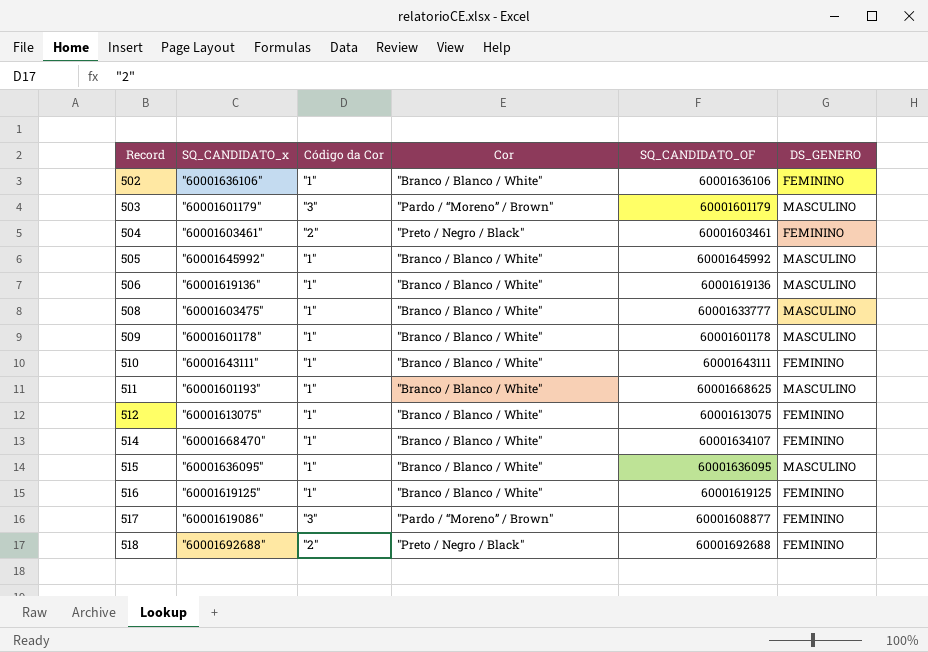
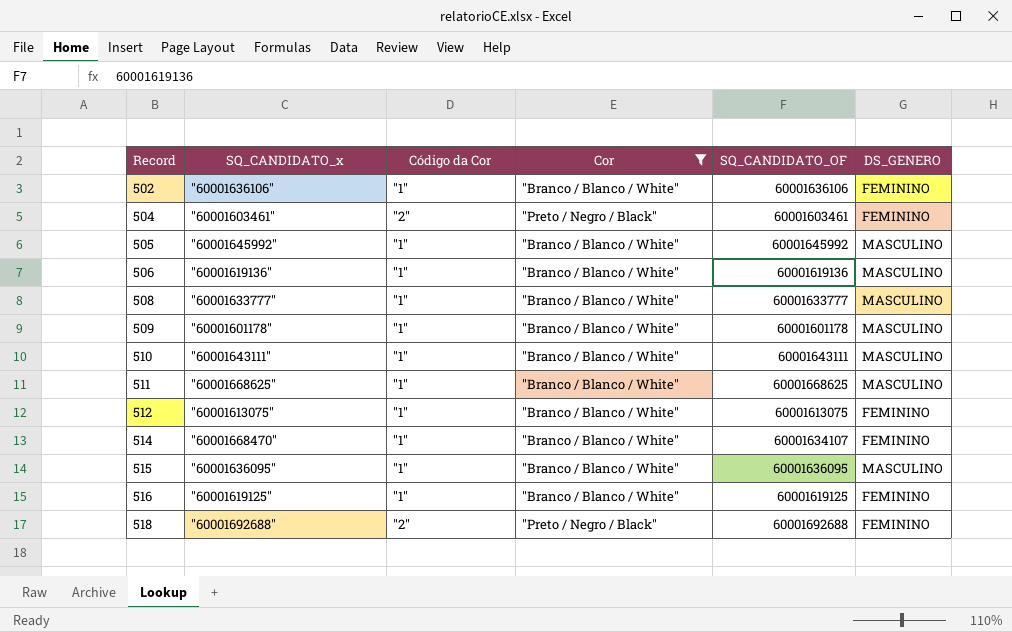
filter: none -> Cor != "Pardo / “Moreno” / Brown"
508 | SQ_CANDIDATO_x: "60001603475" -> "60001633777"
510 | DS_GENERO: FEMININO -> MASCULINO
511 | SQ_CANDIDATO_x: "60001601193" -> "60001668625"

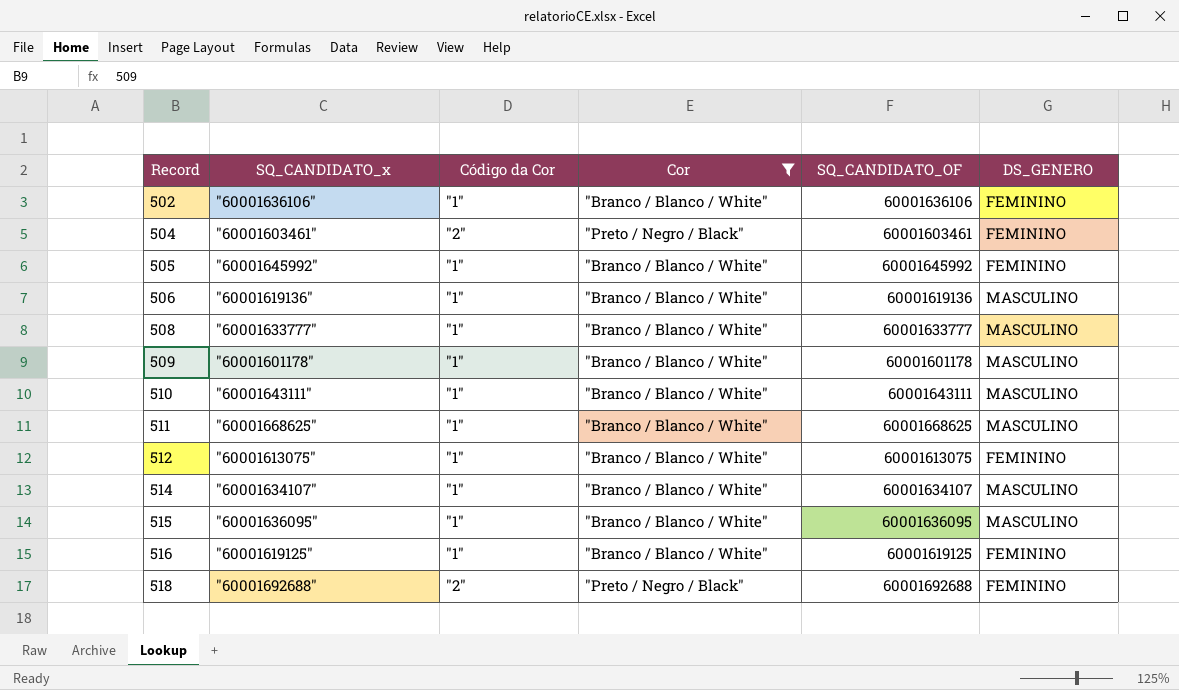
505 | DS_GENERO: MASCULINO -> FEMININO
514 | SQ_CANDIDATO_x: "60001668470" -> "60001634107"
514 | DS_GENERO: FEMININO -> MASCULINO

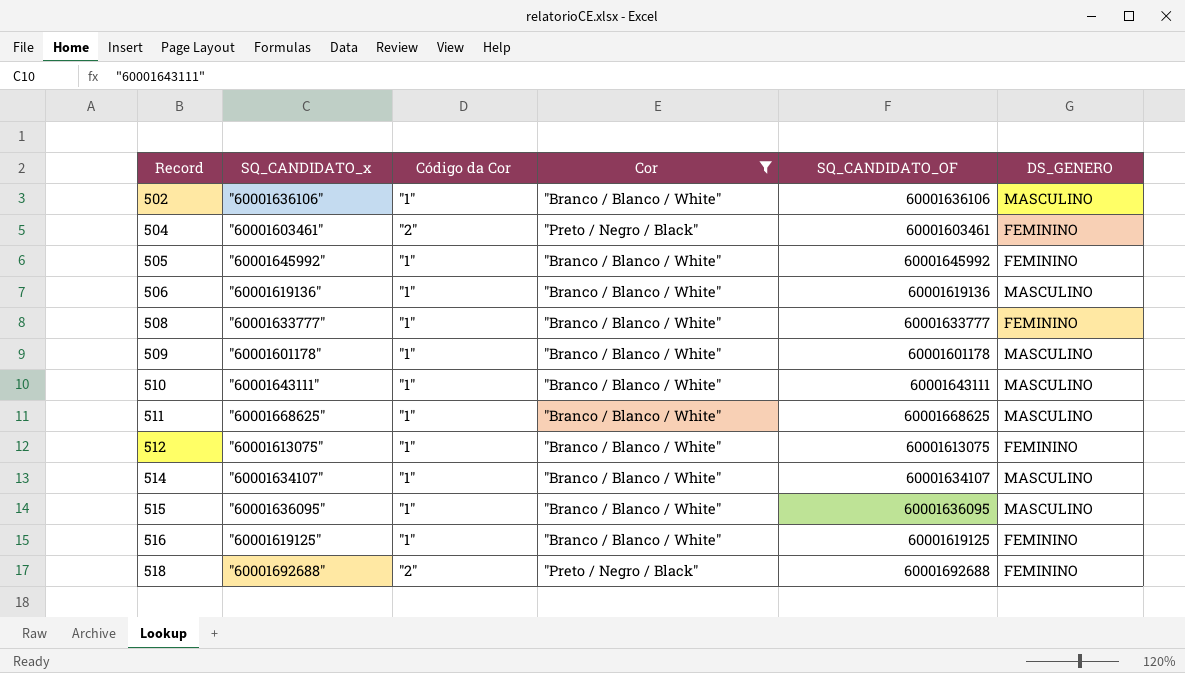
502 | DS_GENERO: FEMININO -> MASCULINO
508 | DS_GENERO: MASCULINO -> FEMININO

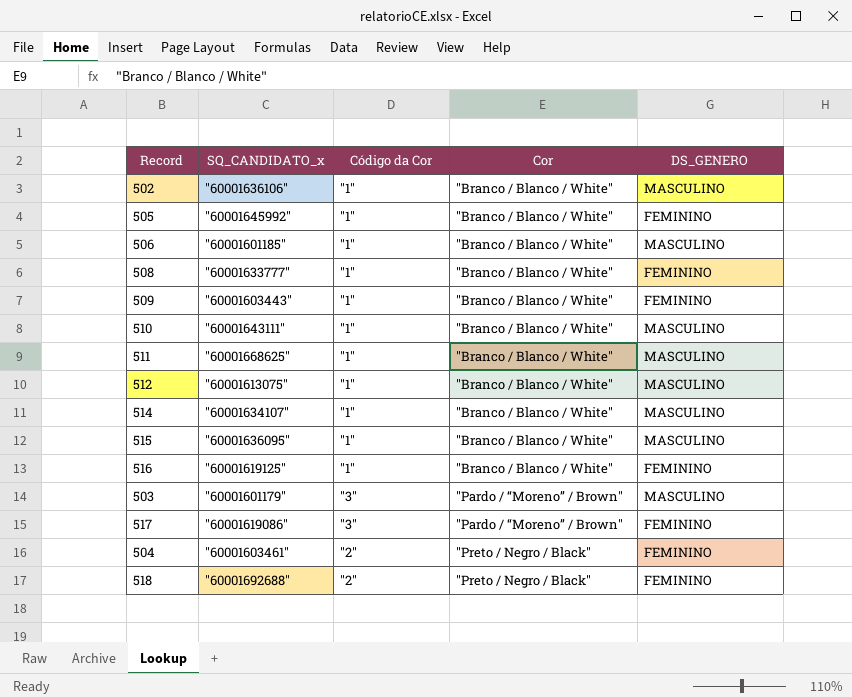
filter: Cor != "Pardo / “Moreno” / Brown" -> none
row order: Record ascending -> Cor ascending
column SQ_CANDIDATO_OF | position: 5 -> none
506 | SQ_CANDIDATO_x: "60001619136" -> "60001601185"
509 | SQ_CANDIDATO_x: "60001601178" -> "60001603443"
509 | DS_GENERO: MASCULINO -> FEMININO
512 | DS_GENERO: FEMININO -> MASCULINO

